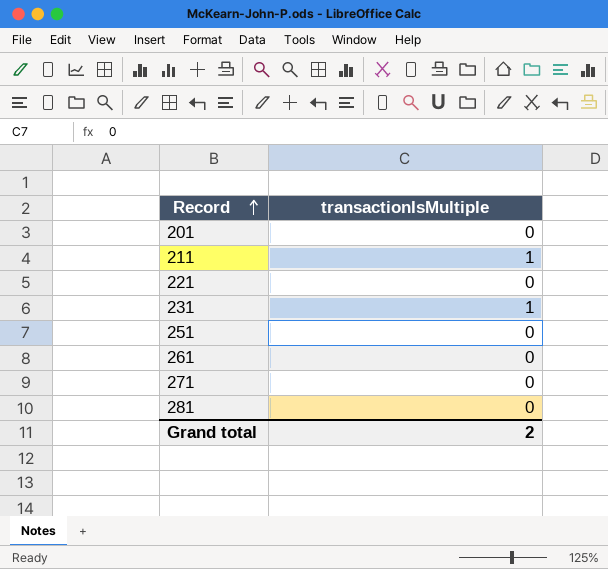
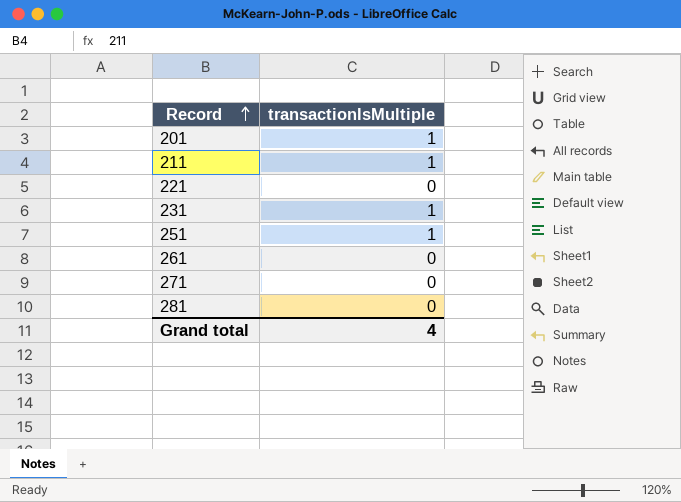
201 | transactionIsMultiple: 0 -> 1
251 | transactionIsMultiple: 0 -> 1
Grand total | transactionIsMultiple: 2 -> 4

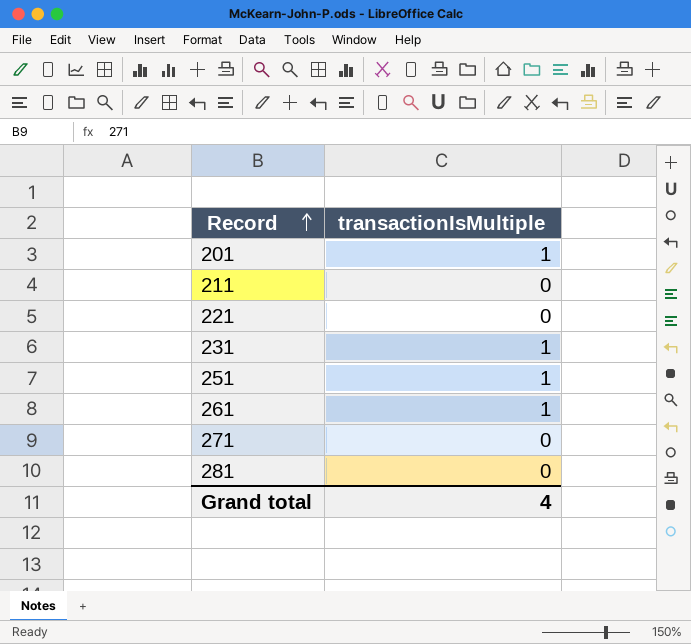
211 | transactionIsMultiple: 1 -> 0
261 | transactionIsMultiple: 0 -> 1

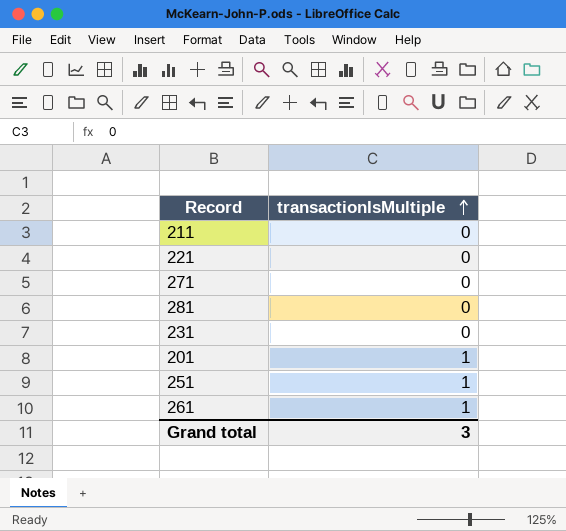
row order: Record ascending -> transactionIsMultiple ascending
231 | transactionIsMultiple: 1 -> 0
Grand total | transactionIsMultiple: 4 -> 3

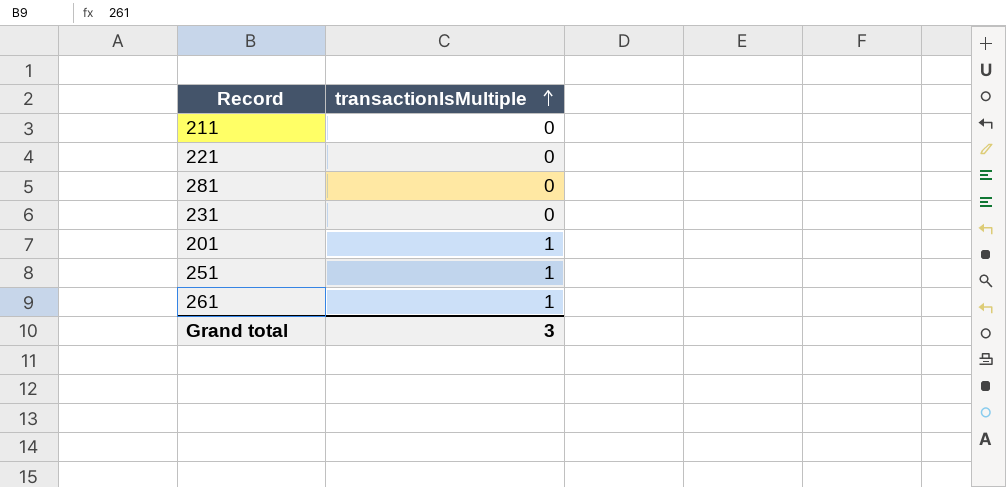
row 271: 0 -> none

